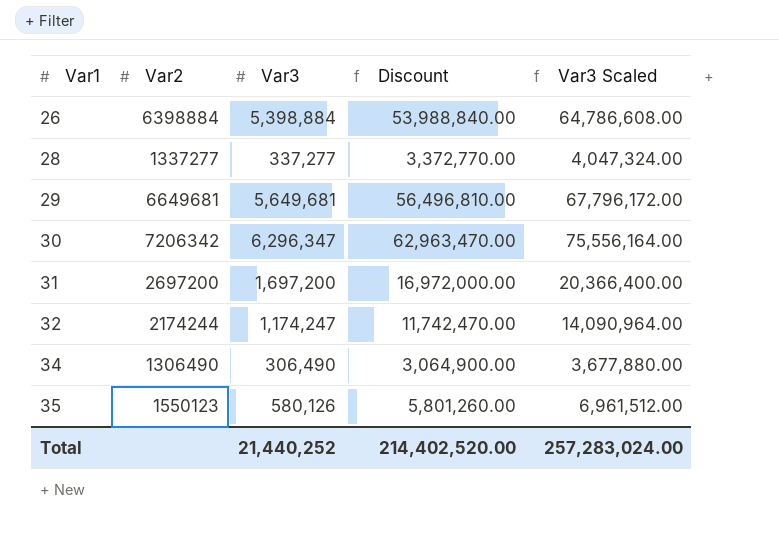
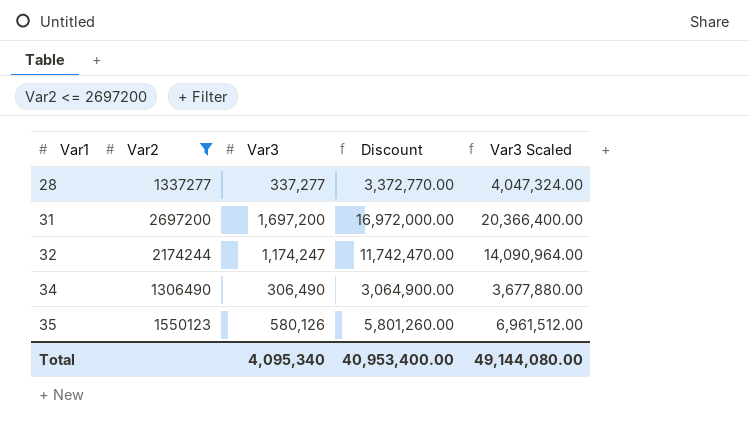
filter: none -> Var2 <= 2697200
Total | Var3: 21,440,252 -> 4,095,340
Total | Discount: 214,402,520.00 -> 40,953,400.00
Total | Var3 Scaled: 257,283,024.00 -> 49,144,080.00

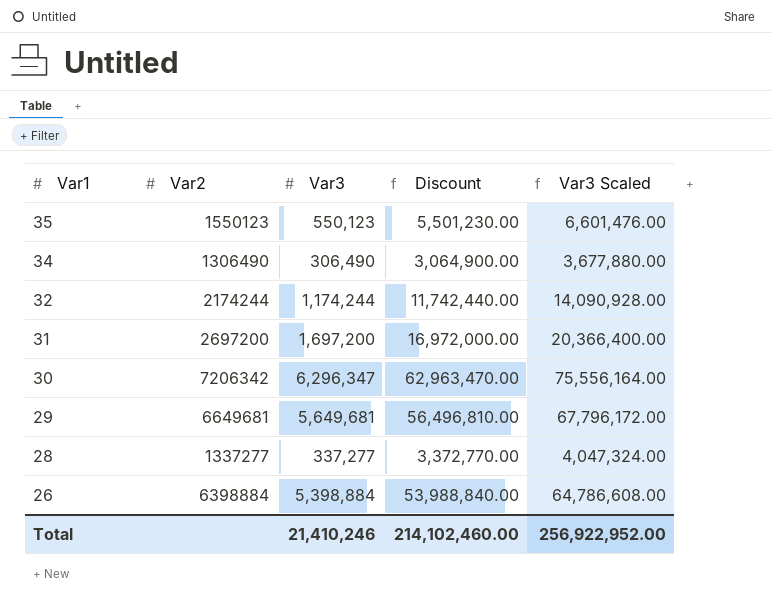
filter: Var2 <= 2697200 -> none
row order: Var1 ascending -> Var1 descending
35 | Var3: 580,126 -> 550,123
35 | Discount: 5,801,260.00 -> 5,501,230.00
35 | Var3 Scaled: 6,961,512.00 -> 6,601,476.00
32 | Var3: 1,174,247 -> 1,174,244
32 | Discount: 11,742,470.00 -> 11,742,440.00
32 | Var3 Scaled: 14,090,964.00 -> 14,090,928.00
Total | Var3: 4,095,340 -> 21,410,246
Total | Discount: 40,953,400.00 -> 214,102,460.00
Total | Var3 Scaled: 49,144,080.00 -> 256,922,952.00

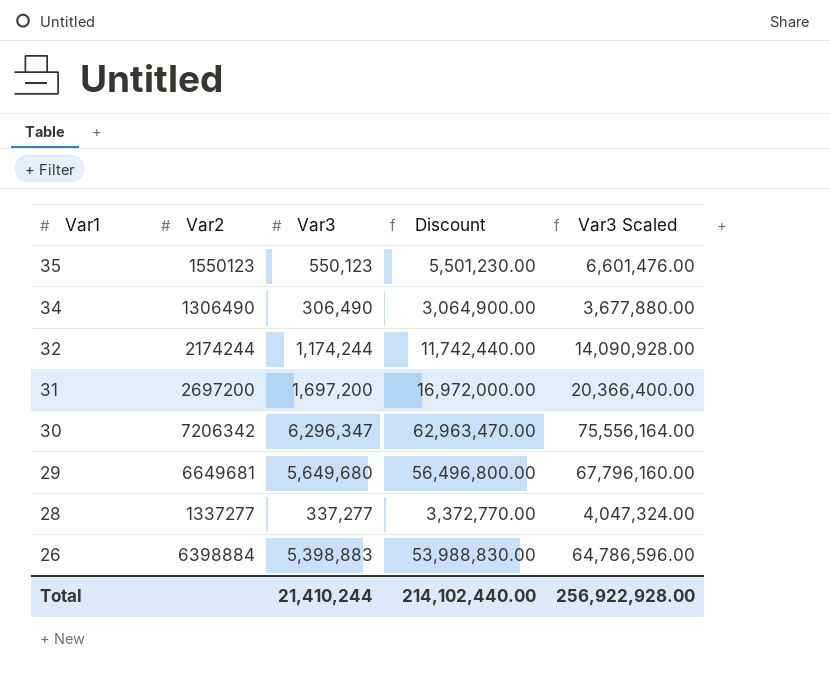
29 | Var3: 5,649,681 -> 5,649,680
29 | Discount: 56,496,810.00 -> 56,496,800.00
29 | Var3 Scaled: 67,796,172.00 -> 67,796,160.00
26 | Var3: 5,398,884 -> 5,398,883
26 | Discount: 53,988,840.00 -> 53,988,830.00
26 | Var3 Scaled: 64,786,608.00 -> 64,786,596.00
Total | Var3: 21,410,246 -> 21,410,244
Total | Discount: 214,102,460.00 -> 214,102,440.00
Total | Var3 Scaled: 256,922,952.00 -> 256,922,928.00

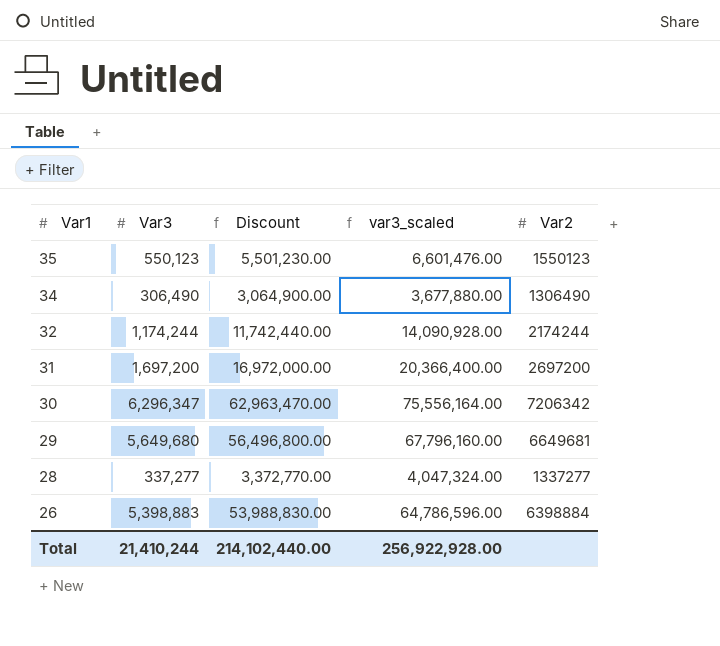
column name: Var3 Scaled -> var3_scaled
column Var2 | position: 2 -> 5

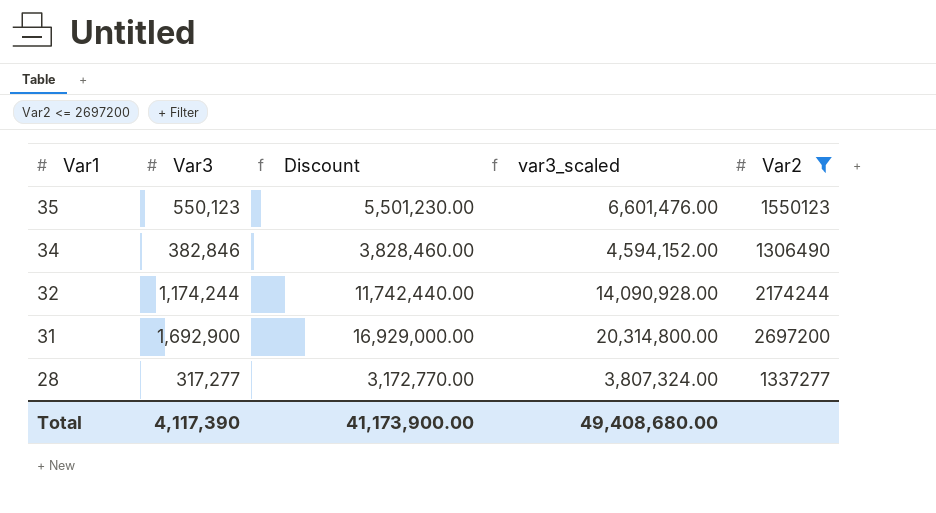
filter: none -> Var2 <= 2697200
34 | Var3: 306,490 -> 382,846
34 | Discount: 3,064,900.00 -> 3,828,460.00
34 | var3_scaled: 3,677,880.00 -> 4,594,152.00
31 | Var3: 1,697,200 -> 1,692,900
31 | Discount: 16,972,000.00 -> 16,929,000.00
31 | var3_scaled: 20,366,400.00 -> 20,314,800.00
28 | Var3: 337,277 -> 317,277
28 | Discount: 3,372,770.00 -> 3,172,770.00
28 | var3_scaled: 4,047,324.00 -> 3,807,324.00
Total | Var3: 21,410,244 -> 4,117,390
Total | Discount: 214,102,440.00 -> 41,173,900.00
Total | var3_scaled: 256,922,928.00 -> 49,408,680.00

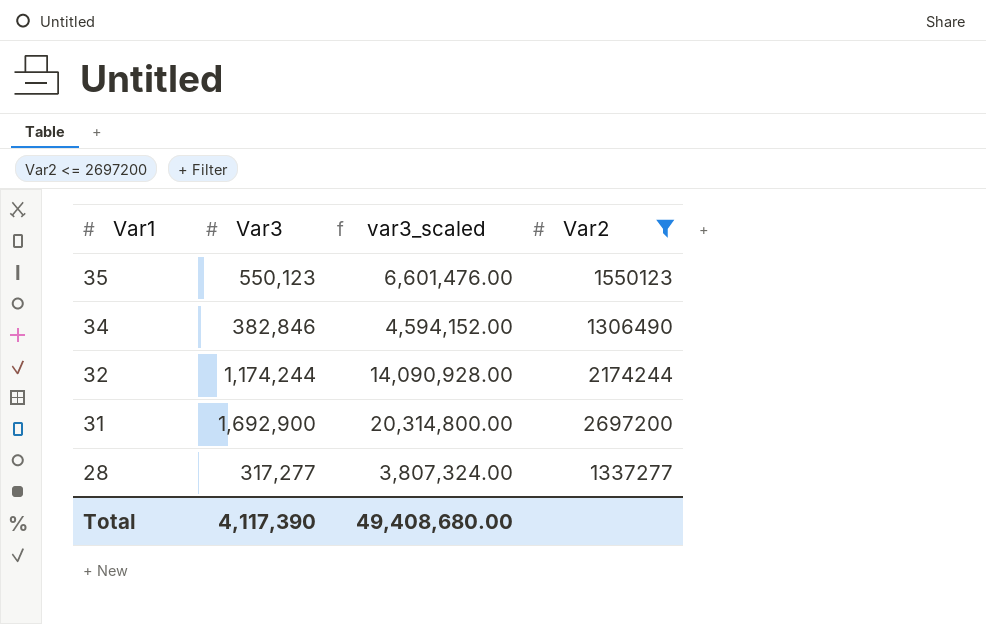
column Discount | formula: [Var3] * 10 -> none

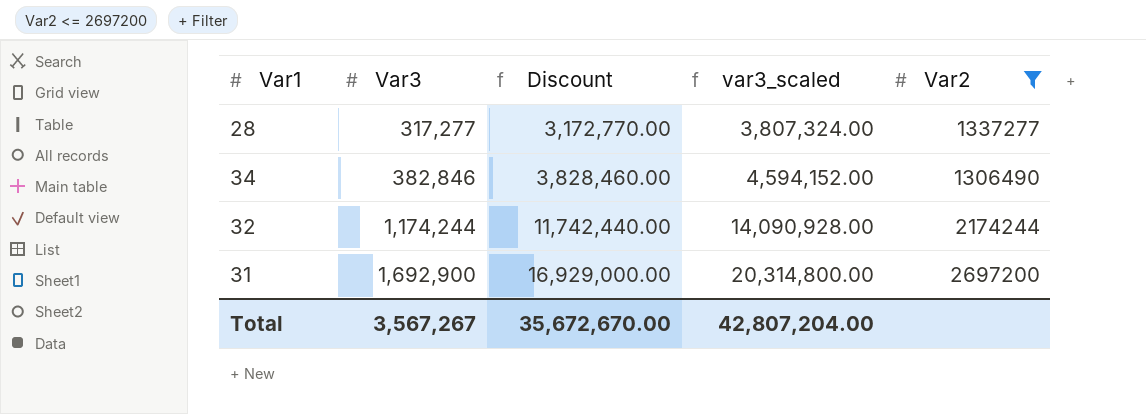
row order: Var1 descending -> Var3 ascending
column Discount | formula: none -> [Var3] * 10
row 35: 550,123 | 6,601,476.00 | 1550123 -> none
Total | Var3: 4,117,390 -> 3,567,267
Total | var3_scaled: 49,408,680.00 -> 42,807,204.00

